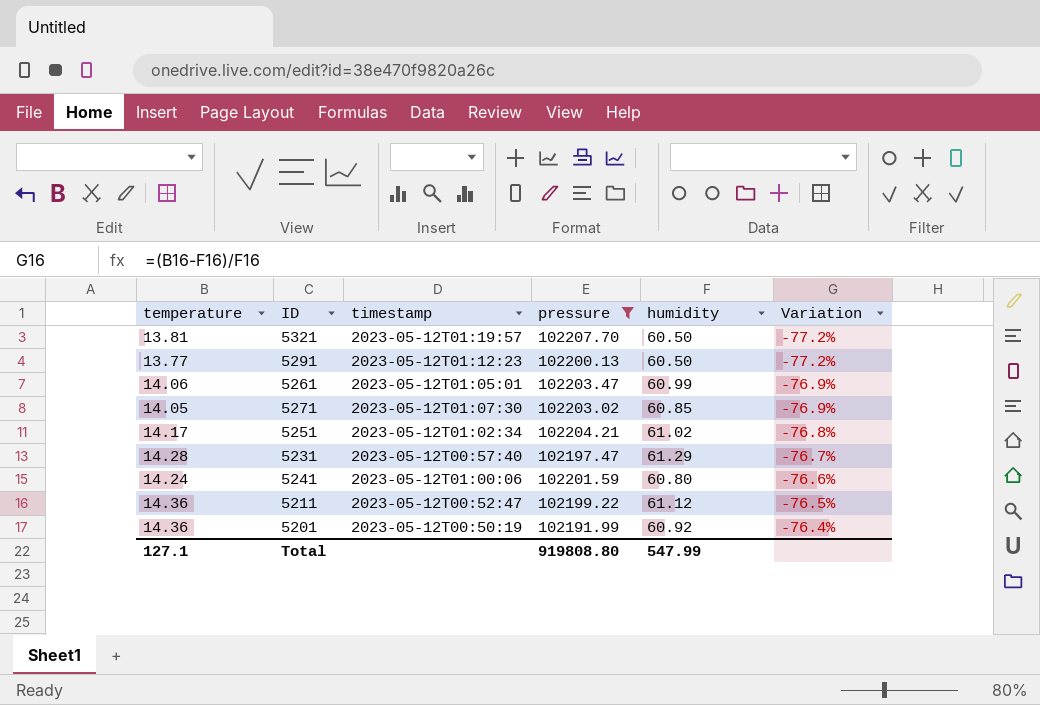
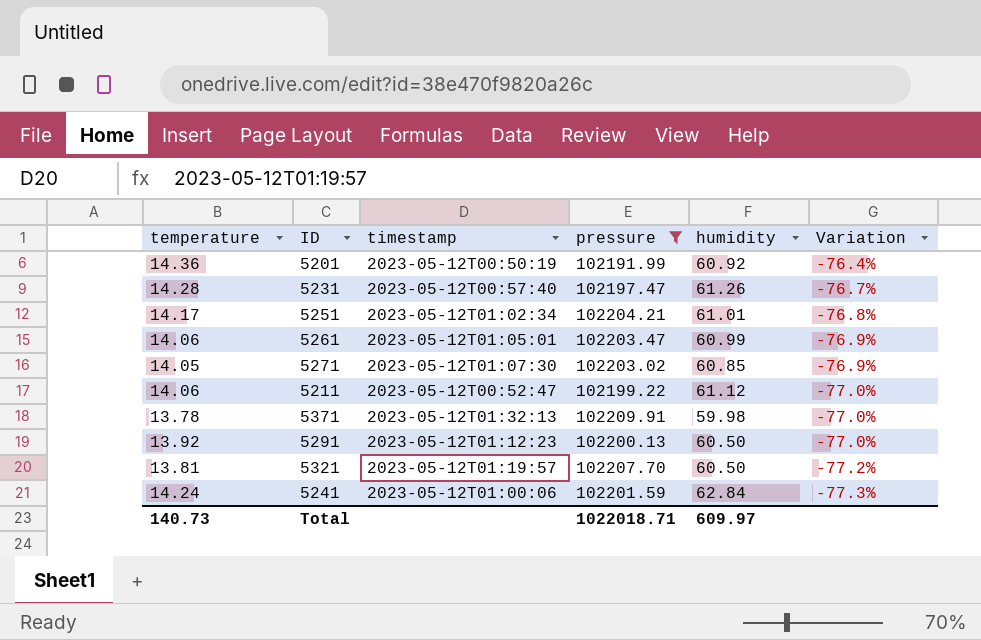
row order: Variation ascending -> Variation descending
5231 | humidity: 61.29 -> 61.26
5251 | humidity: 61.02 -> 61.01
5211 | temperature: 14.36 -> 14.06
5211 | Variation: -76.5% -> -77.0%
row 5371: none -> 13.78 | 2023-05-12T01:32:13 | 102209.91 | 59.98 | -77.0%
5291 | temperature: 13.77 -> 13.92
5291 | Variation: -77.2% -> -77.0%
5241 | humidity: 60.80 -> 62.84
5241 | Variation: -76.6% -> -77.3%
Total | temperature: 127.1 -> 140.73
Total | pressure: 919808.80 -> 1022018.71
Total | humidity: 547.99 -> 609.97

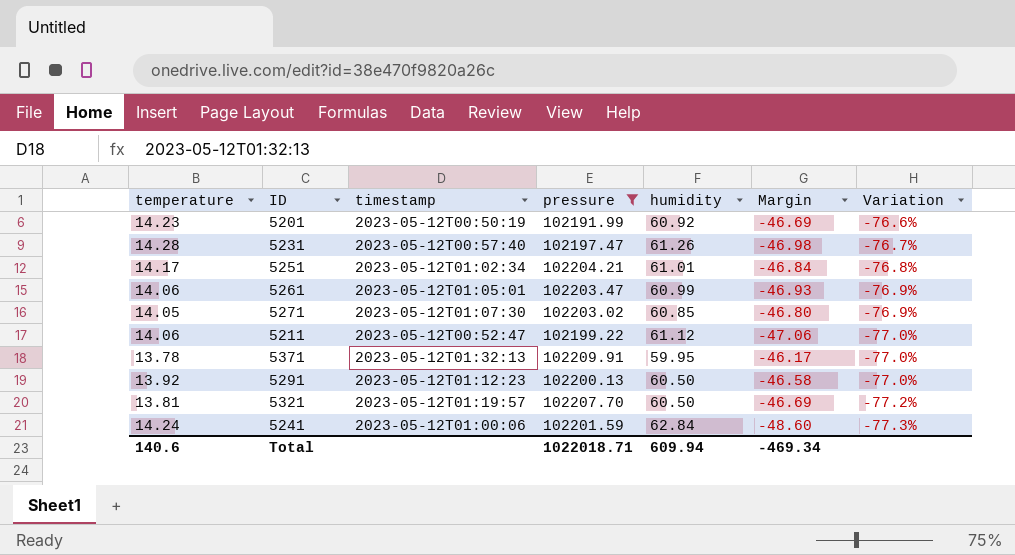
column Margin | formula: none -> [temperature] - [humidity]
5201 | temperature: 14.36 -> 14.23
5201 | Variation: -76.4% -> -76.6%
5371 | humidity: 59.98 -> 59.95
Total | temperature: 140.73 -> 140.6
Total | humidity: 609.97 -> 609.94

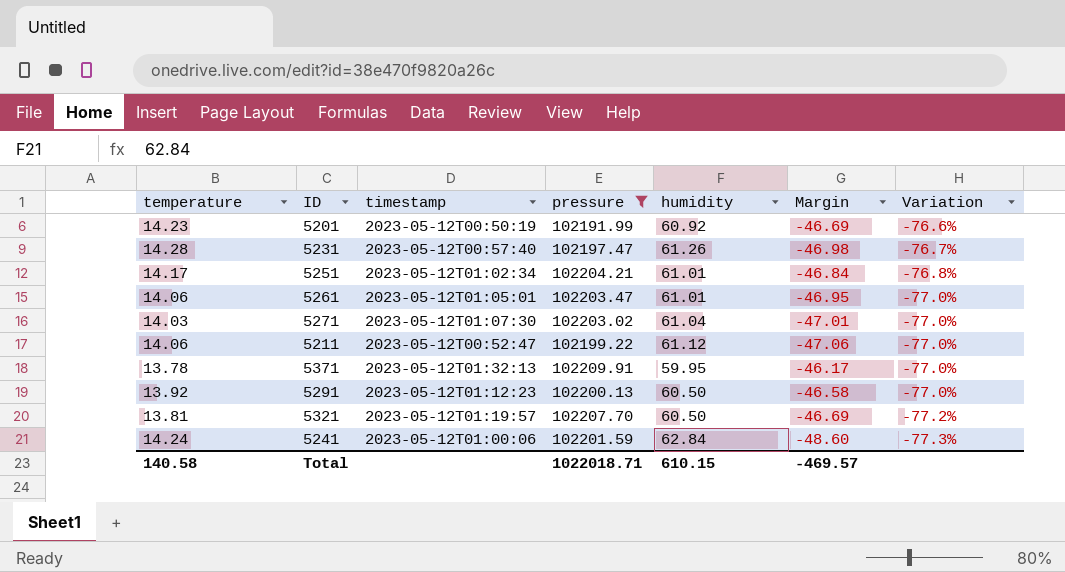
5261 | humidity: 60.99 -> 61.01
5261 | Margin: -46.93 -> -46.95
5261 | Variation: -76.9% -> -77.0%
5271 | temperature: 14.05 -> 14.03
5271 | humidity: 60.85 -> 61.04
5271 | Margin: -46.80 -> -47.01
5271 | Variation: -76.9% -> -77.0%
Total | temperature: 140.6 -> 140.58
Total | humidity: 609.94 -> 610.15
Total | Margin: -469.34 -> -469.57

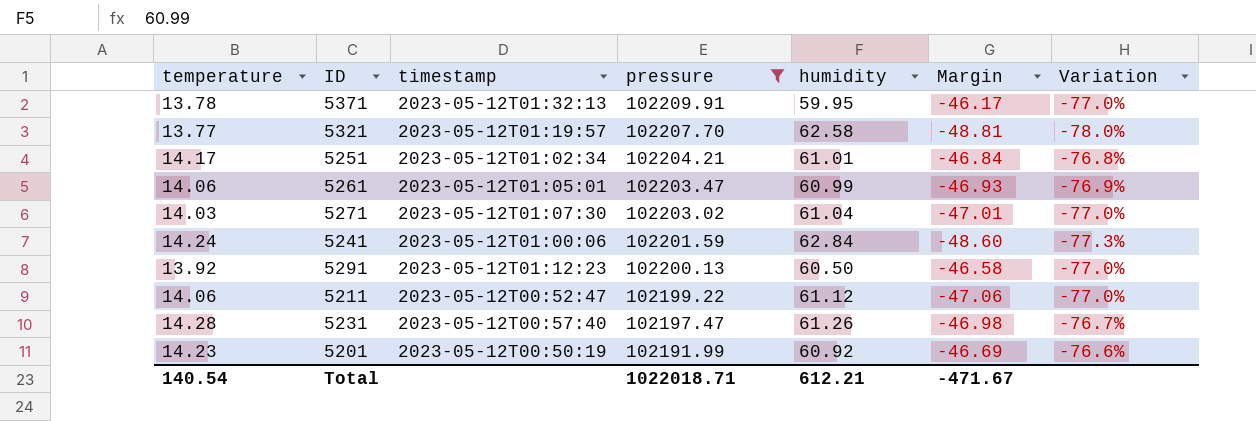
row order: Variation descending -> pressure descending
5321 | temperature: 13.81 -> 13.77
5321 | humidity: 60.50 -> 62.58
5321 | Margin: -46.69 -> -48.81
5321 | Variation: -77.2% -> -78.0%
5261 | humidity: 61.01 -> 60.99
5261 | Margin: -46.95 -> -46.93
5261 | Variation: -77.0% -> -76.9%
Total | temperature: 140.58 -> 140.54
Total | humidity: 610.15 -> 612.21
Total | Margin: -469.57 -> -471.67

